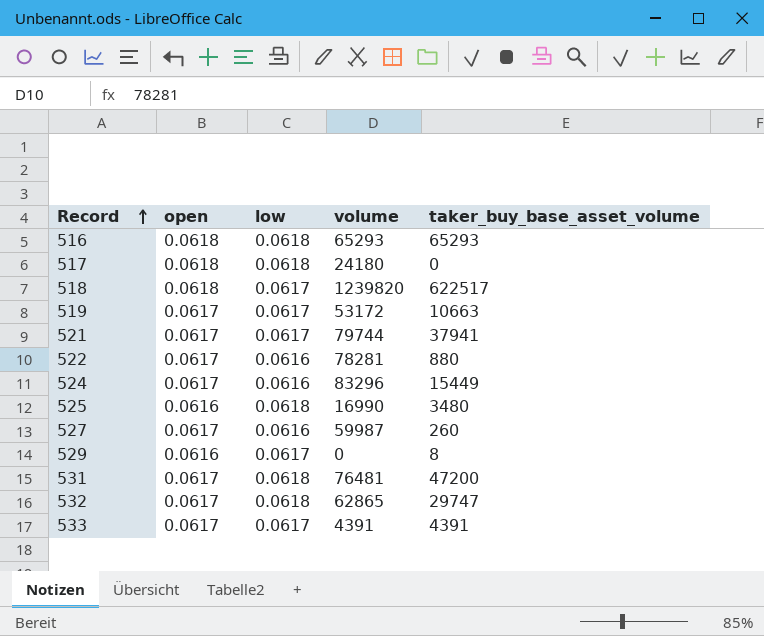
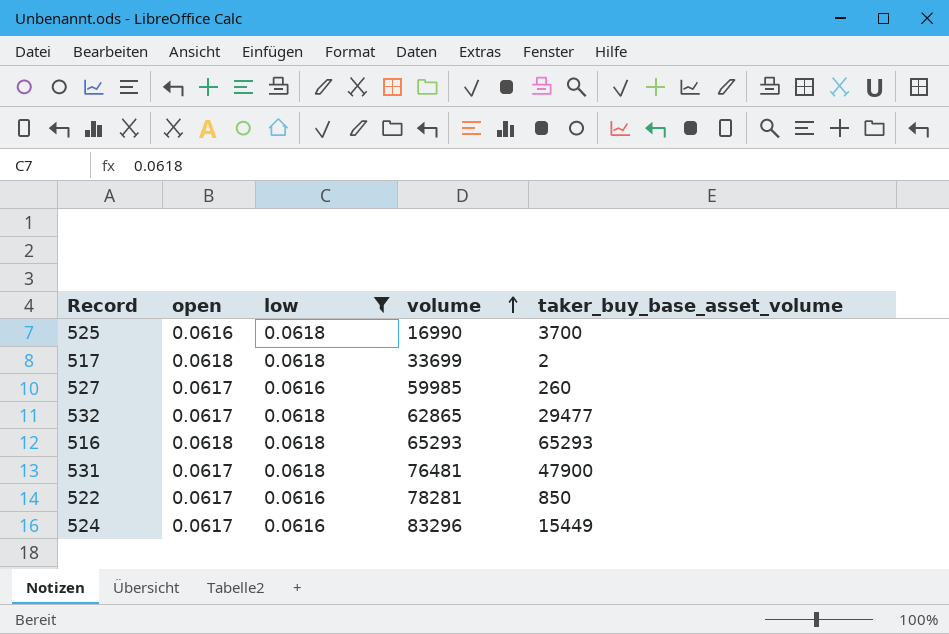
filter: none -> low != 0.0617
row order: Record ascending -> volume ascending
525 | taker_buy_base_asset_volume: 3480 -> 3700
517 | volume: 24180 -> 33699
517 | taker_buy_base_asset_volume: 0 -> 2
527 | volume: 59987 -> 59985
532 | taker_buy_base_asset_volume: 29747 -> 29477
531 | taker_buy_base_asset_volume: 47200 -> 47900
522 | taker_buy_base_asset_volume: 880 -> 850

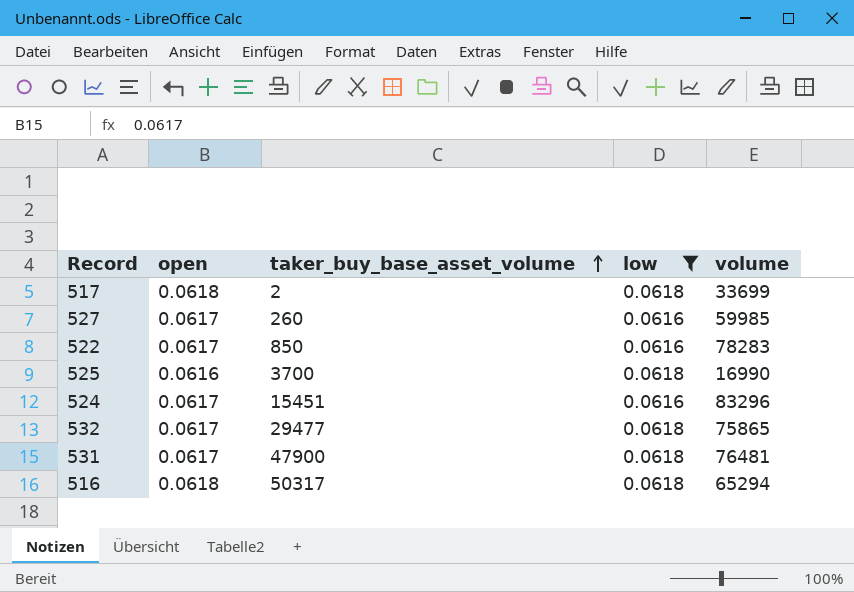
row order: volume ascending -> taker_buy_base_asset_volume ascending
column taker_buy_base_asset_volume | position: 5 -> 3
522 | volume: 78281 -> 78283
524 | taker_buy_base_asset_volume: 15449 -> 15451
532 | volume: 62865 -> 75865
516 | taker_buy_base_asset_volume: 65293 -> 50317
516 | volume: 65293 -> 65294

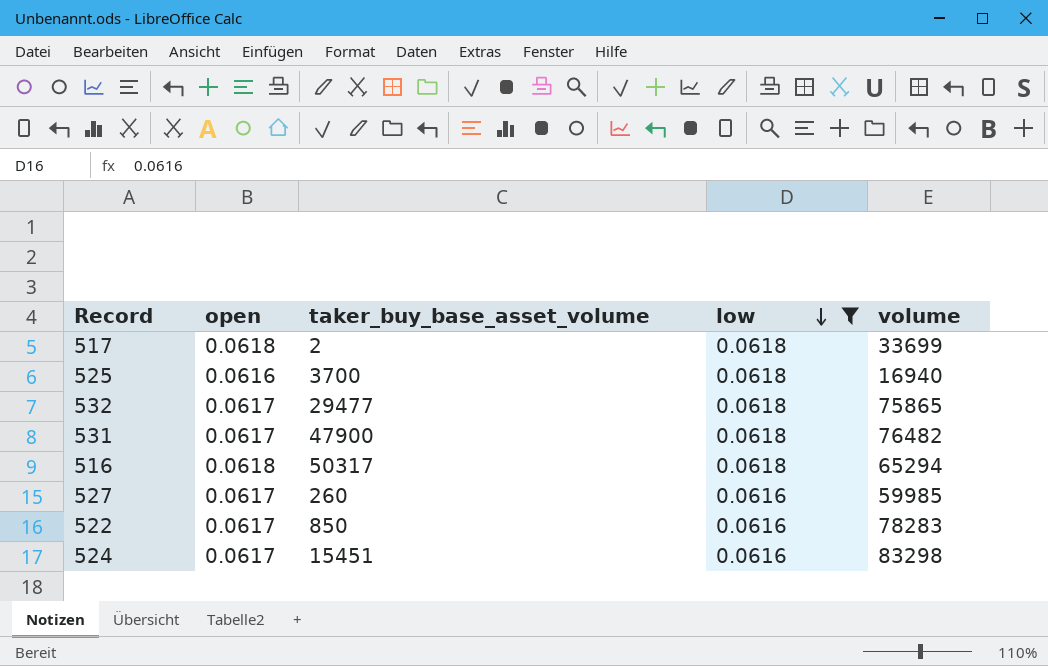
row order: taker_buy_base_asset_volume ascending -> low descending
525 | volume: 16990 -> 16940
531 | volume: 76481 -> 76482
524 | volume: 83296 -> 83298

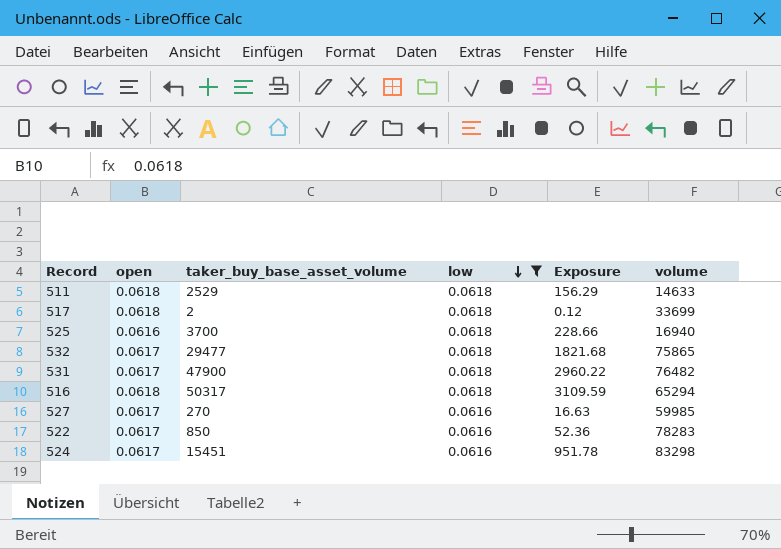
column Exposure | formula: none -> [taker_buy_base_asset_volume] * [low]
row 511: none -> 0.0618 | 2529 | 0.0618 | 156.29 | 14633
527 | taker_buy_base_asset_volume: 260 -> 270

